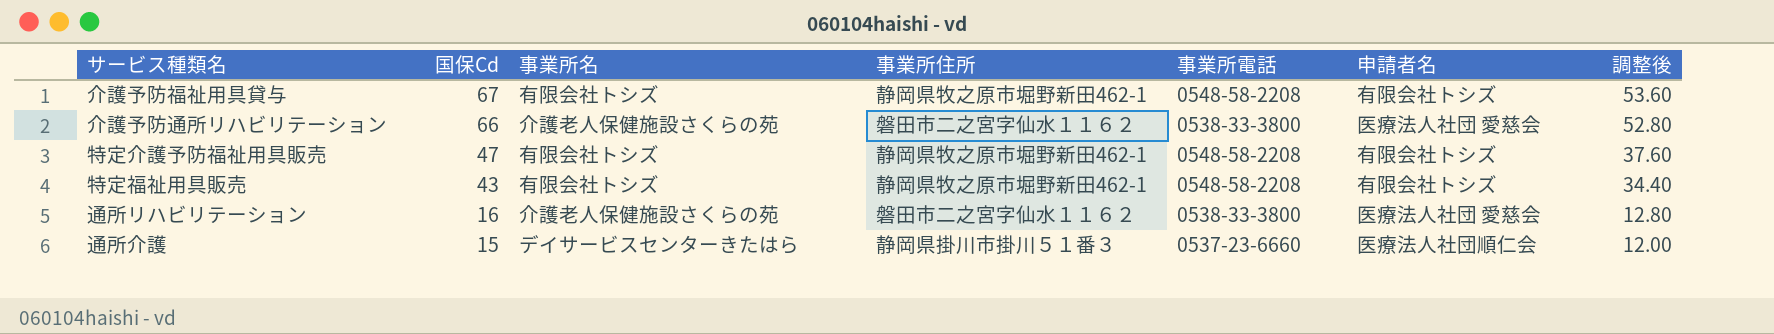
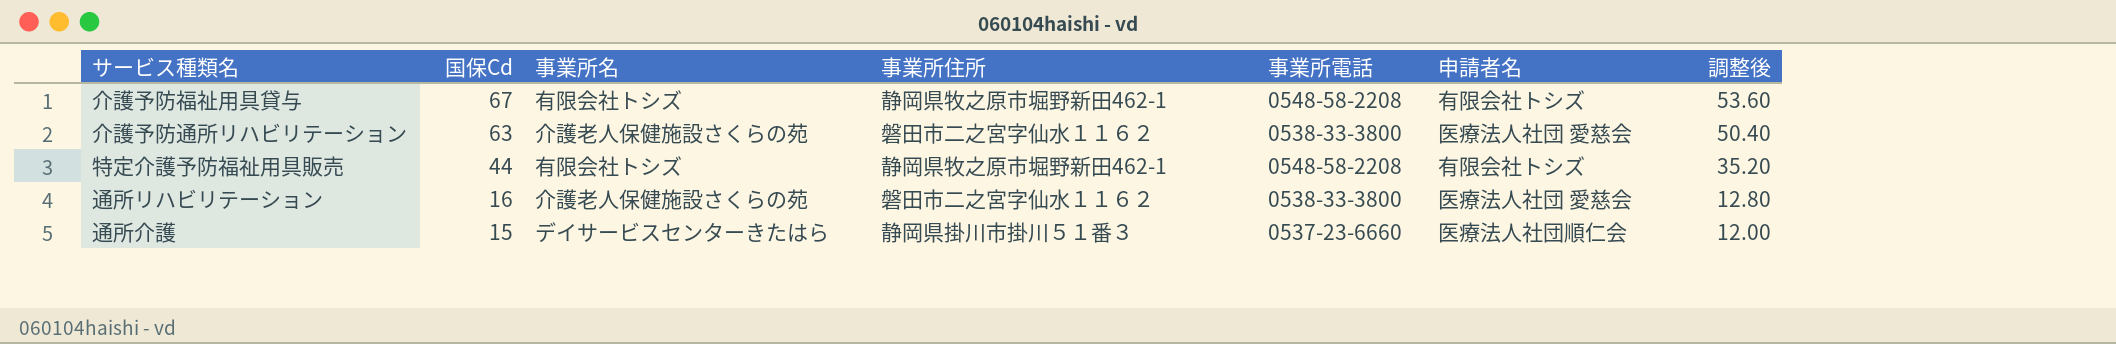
row 特定福祉用具販売: 43 | 有限会社トシズ | 静岡県牧之原市堀野新田462-1 | 0548-58-2208 | 有限会社トシズ | 34.40 -> none
介護予防通所リハビリテーション | 国保Cd: 66 -> 63
介護予防通所リハビリテーション | 調整後: 52.80 -> 50.40
特定介護予防福祉用具販売 | 国保Cd: 47 -> 44
特定介護予防福祉用具販売 | 調整後: 37.60 -> 35.20

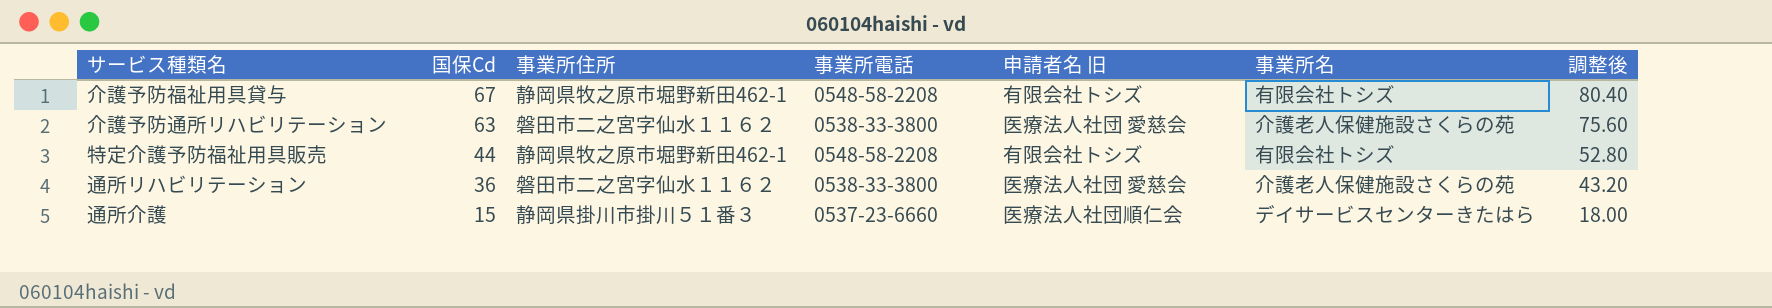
column name: 申請者名 -> 申請者名 旧
column 事業所名 | position: 3 -> 6
column 調整後 | formula: [国保Cd] * 0.8 -> [国保Cd] * 1.2
通所リハビリテーション | 国保Cd: 16 -> 36

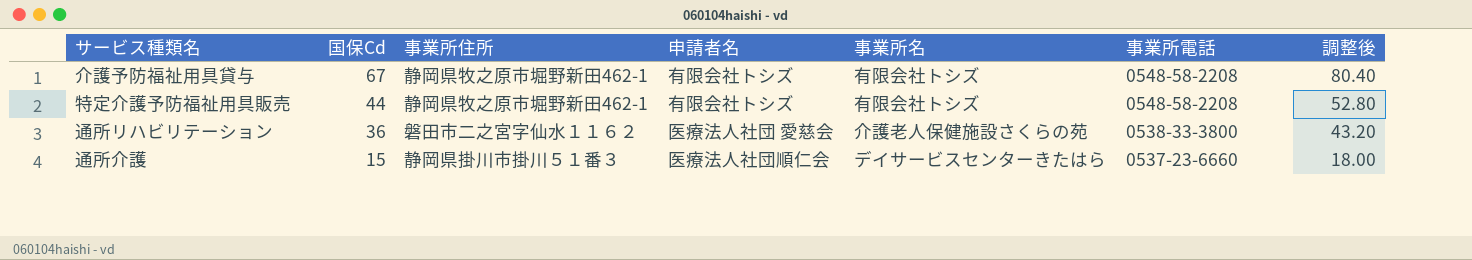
column name: 申請者名 旧 -> 申請者名
column 事業所電話 | position: 4 -> 6
row 介護予防通所リハビリテーション: 63 | 磐田市二之宮字仙水１１６２ | 0538-33-3800 | 医療法人社団 愛慈会 | 介護老人保健施設さくらの苑 | 75.60 -> none

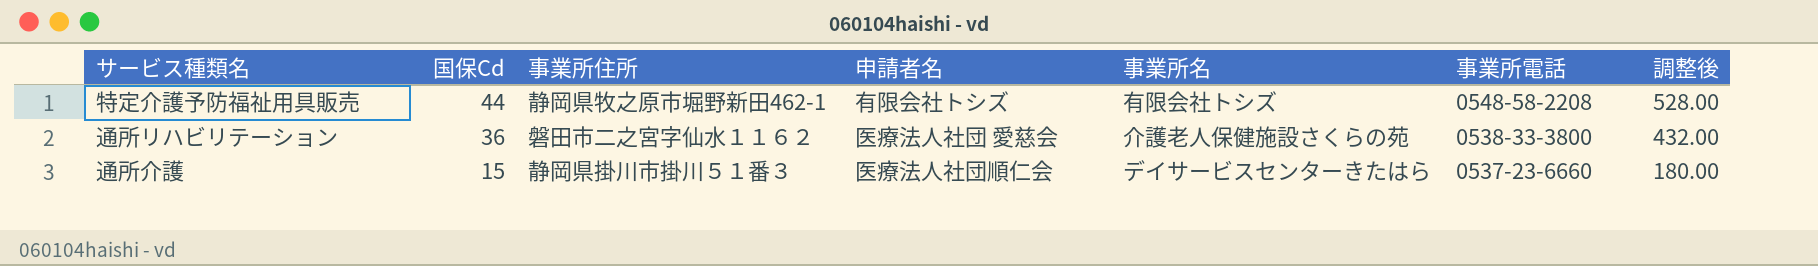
column 調整後 | formula: [国保Cd] * 1.2 -> [国保Cd] * 12
row 介護予防福祉用具貸与: 67 | 静岡県牧之原市堀野新田462-1 | 有限会社トシズ | 有限会社トシズ | 0548-58-2208 | 80.40 -> none

